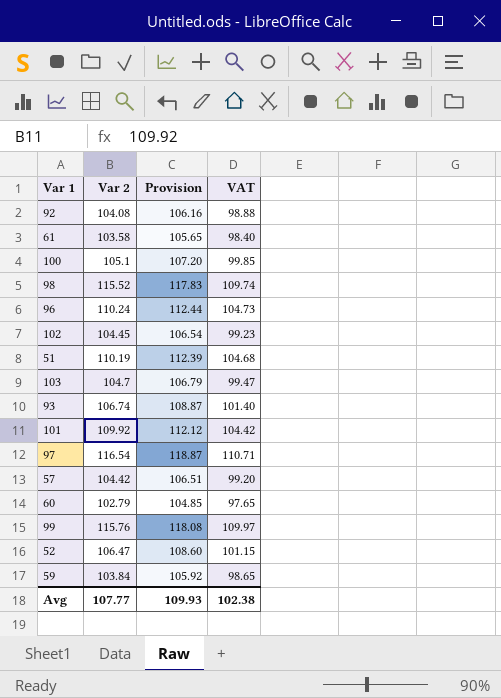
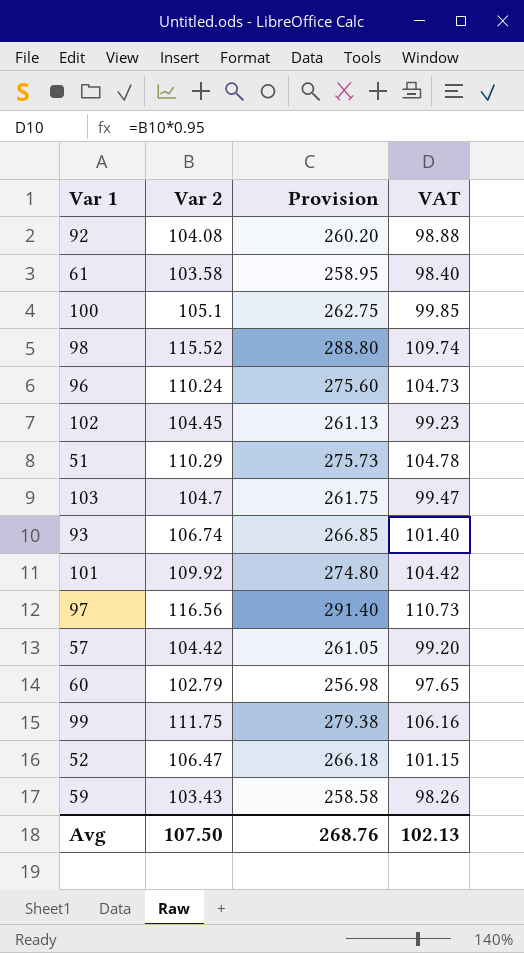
column Provision | formula: [Var 2] * 1.02 -> [Var 2] * 2.5
51 | Var 2: 110.19 -> 110.29
51 | VAT: 104.68 -> 104.78
97 | Var 2: 116.54 -> 116.56
97 | VAT: 110.71 -> 110.73
99 | Var 2: 115.76 -> 111.75
99 | VAT: 109.97 -> 106.16
59 | Var 2: 103.84 -> 103.43
59 | VAT: 98.65 -> 98.26
Avg | Var 2: 107.77 -> 107.50
Avg | Provision: 109.93 -> 268.76
Avg | VAT: 102.38 -> 102.13

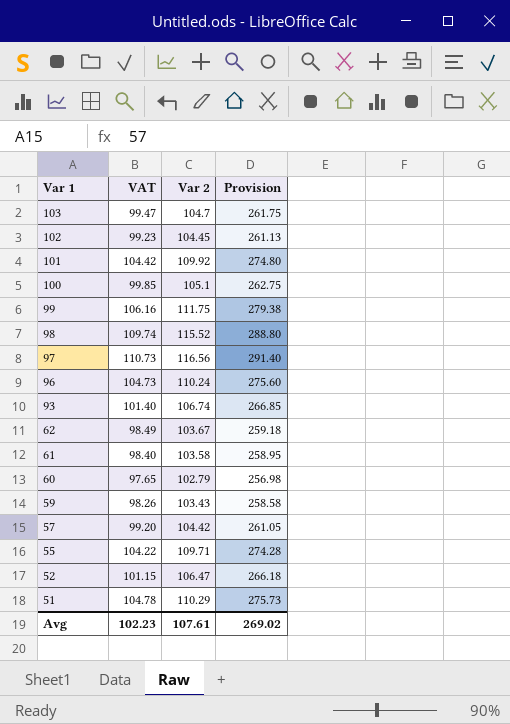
row order: none -> Var 1 descending
column VAT | position: 4 -> 2
row 92: 104.08 | 260.20 | 98.88 -> none
row 62: none -> 98.49 | 103.67 | 259.18
row 55: none -> 104.22 | 109.71 | 274.28
Avg | VAT: 102.13 -> 102.23
Avg | Var 2: 107.50 -> 107.61
Avg | Provision: 268.76 -> 269.02

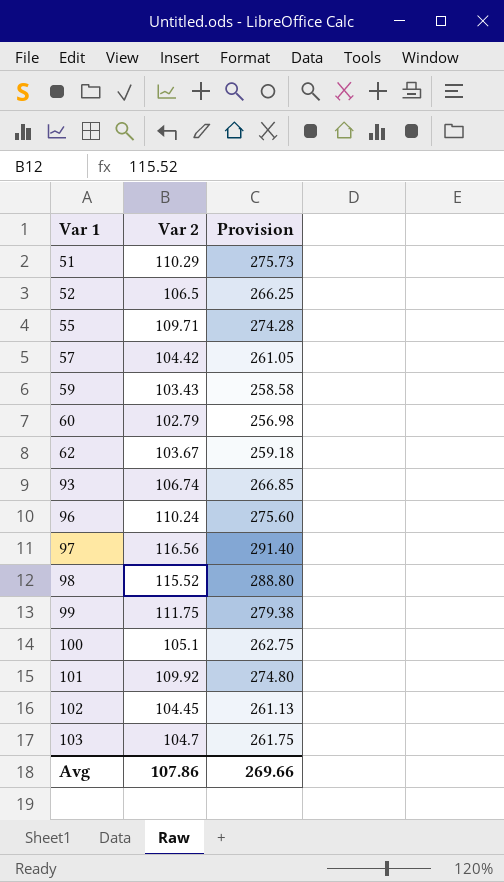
row order: Var 1 descending -> Var 1 ascending
column VAT | formula: [Var 2] * 0.95 -> none
row 61: 98.40 | 103.58 | 258.95 -> none
52 | Var 2: 106.47 -> 106.5
52 | Provision: 266.18 -> 266.25
Avg | Var 2: 107.61 -> 107.86
Avg | Provision: 269.02 -> 269.66

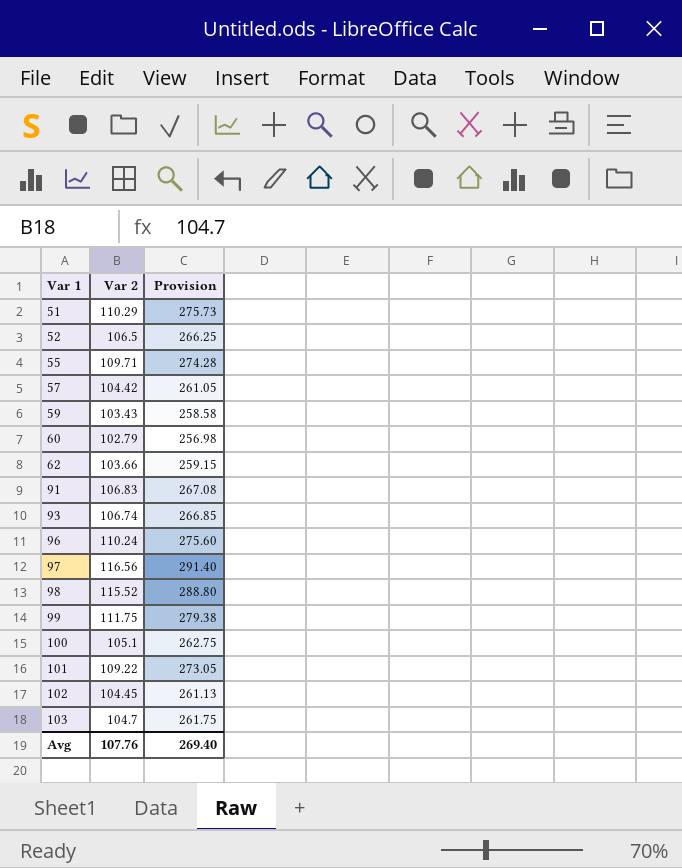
62 | Var 2: 103.67 -> 103.66
62 | Provision: 259.18 -> 259.15
row 91: none -> 106.83 | 267.08
101 | Var 2: 109.92 -> 109.22
101 | Provision: 274.80 -> 273.05
Avg | Var 2: 107.86 -> 107.76
Avg | Provision: 269.66 -> 269.40

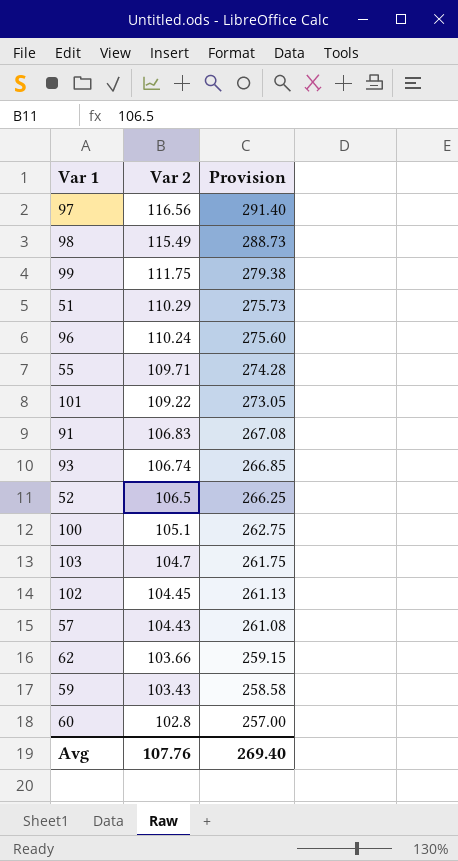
row order: Var 1 ascending -> Var 2 descending
98 | Var 2: 115.52 -> 115.49
98 | Provision: 288.80 -> 288.73
57 | Var 2: 104.42 -> 104.43
57 | Provision: 261.05 -> 261.08
60 | Var 2: 102.79 -> 102.8
60 | Provision: 256.98 -> 257.00

